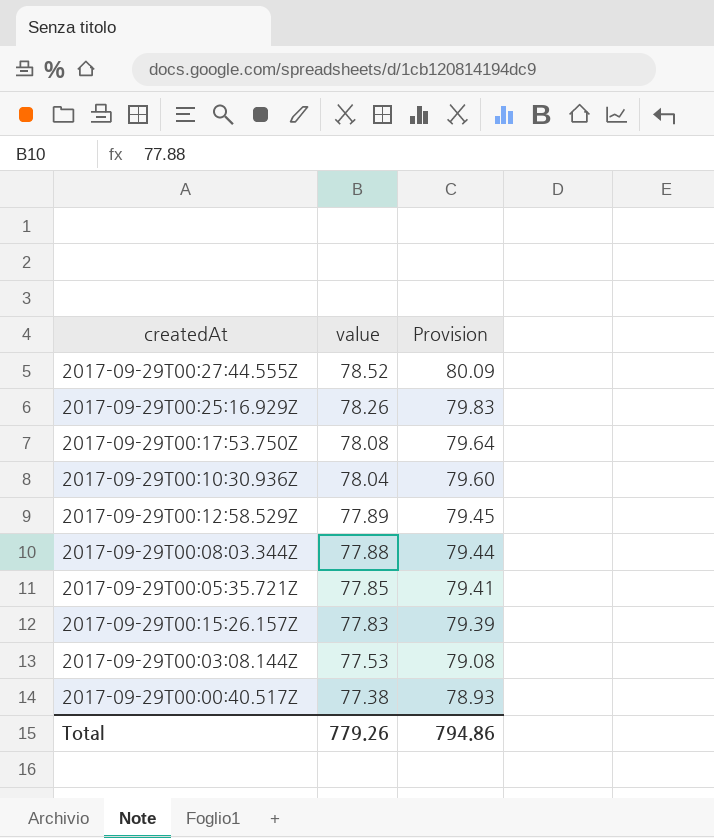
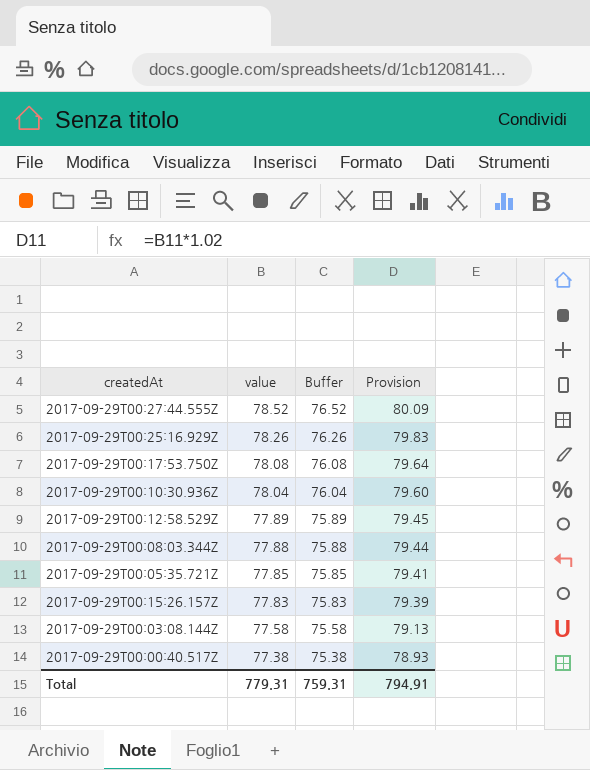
column Buffer | formula: none -> [value] - 2
2017-09-29T00:03:08.144Z | value: 77.53 -> 77.58
2017-09-29T00:03:08.144Z | Provision: 79.08 -> 79.13
Total | value: 779.26 -> 779.31
Total | Provision: 794.86 -> 794.91

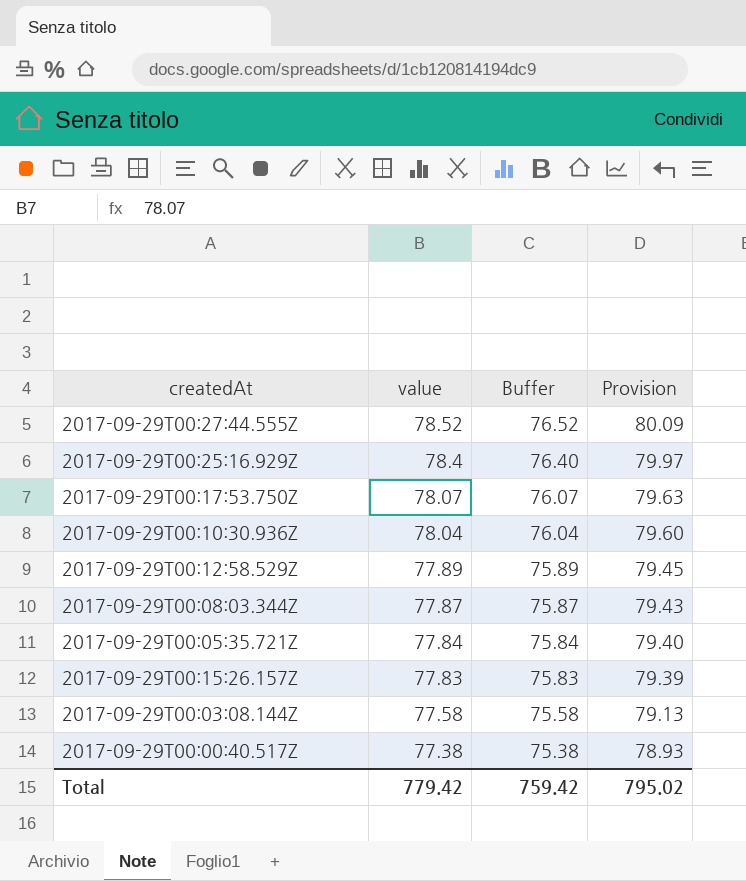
2017-09-29T00:25:16.929Z | value: 78.26 -> 78.4
2017-09-29T00:25:16.929Z | Buffer: 76.26 -> 76.40
2017-09-29T00:25:16.929Z | Provision: 79.83 -> 79.97
2017-09-29T00:17:53.750Z | value: 78.08 -> 78.07
2017-09-29T00:17:53.750Z | Buffer: 76.08 -> 76.07
2017-09-29T00:17:53.750Z | Provision: 79.64 -> 79.63
2017-09-29T00:08:03.344Z | value: 77.88 -> 77.87
2017-09-29T00:08:03.344Z | Buffer: 75.88 -> 75.87
2017-09-29T00:08:03.344Z | Provision: 79.44 -> 79.43
2017-09-29T00:05:35.721Z | value: 77.85 -> 77.84
2017-09-29T00:05:35.721Z | Buffer: 75.85 -> 75.84
2017-09-29T00:05:35.721Z | Provision: 79.41 -> 79.40
Total | value: 779.31 -> 779.42
Total | Buffer: 759.31 -> 759.42
Total | Provision: 794.91 -> 795.02

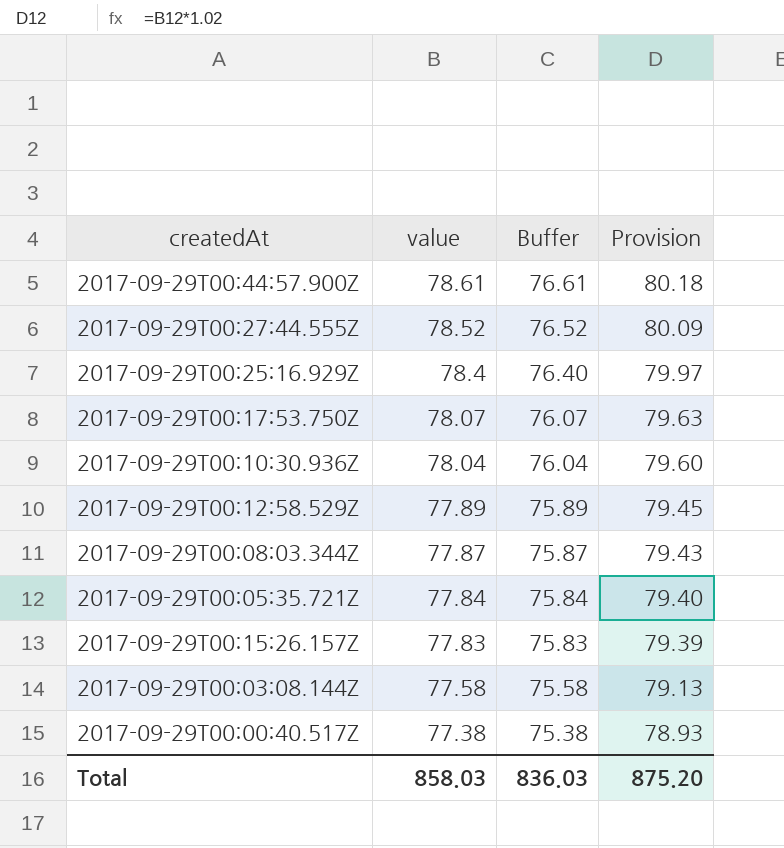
row 2017-09-29T00:44:57.900Z: none -> 78.61 | 76.61 | 80.18
Total | value: 779.42 -> 858.03
Total | Buffer: 759.42 -> 836.03
Total | Provision: 795.02 -> 875.20

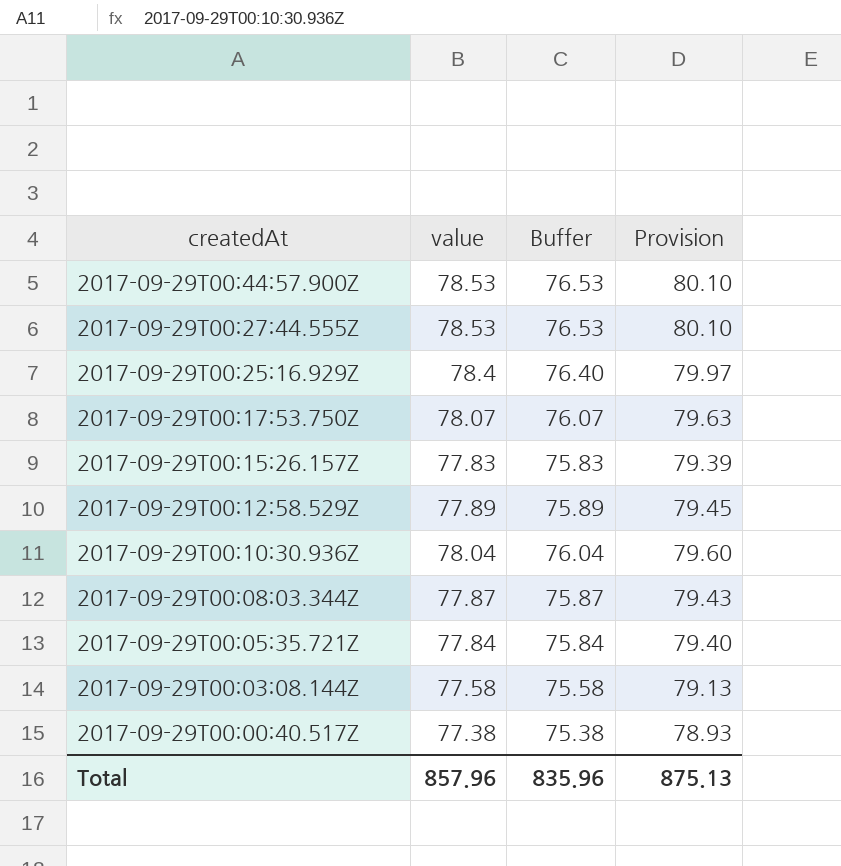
row order: value descending -> createdAt descending
2017-09-29T00:44:57.900Z | value: 78.61 -> 78.53
2017-09-29T00:44:57.900Z | Buffer: 76.61 -> 76.53
2017-09-29T00:44:57.900Z | Provision: 80.18 -> 80.10
2017-09-29T00:27:44.555Z | value: 78.52 -> 78.53
2017-09-29T00:27:44.555Z | Buffer: 76.52 -> 76.53
2017-09-29T00:27:44.555Z | Provision: 80.09 -> 80.10
Total | value: 858.03 -> 857.96
Total | Buffer: 836.03 -> 835.96
Total | Provision: 875.20 -> 875.13

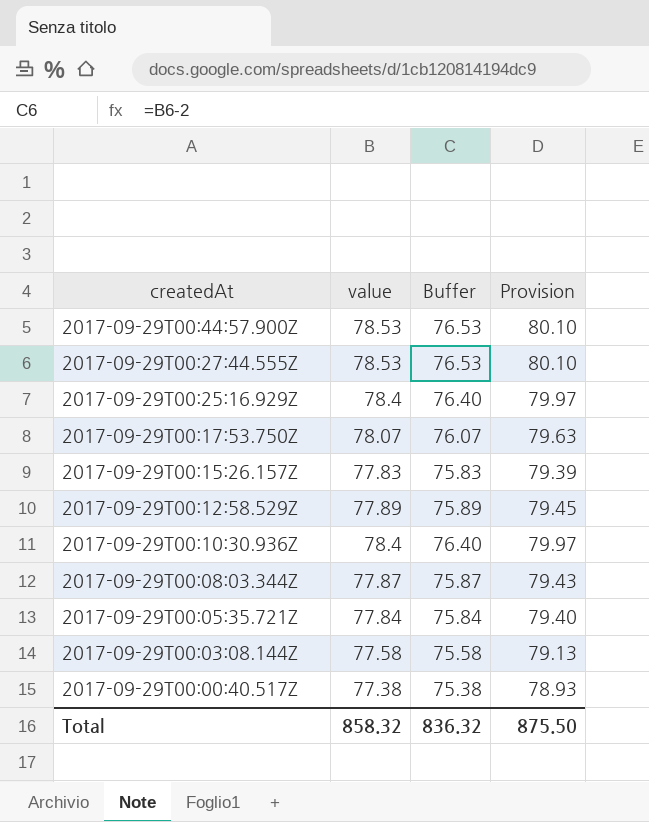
2017-09-29T00:10:30.936Z | value: 78.04 -> 78.4
2017-09-29T00:10:30.936Z | Buffer: 76.04 -> 76.40
2017-09-29T00:10:30.936Z | Provision: 79.60 -> 79.97
Total | value: 857.96 -> 858.32
Total | Buffer: 835.96 -> 836.32
Total | Provision: 875.13 -> 875.50

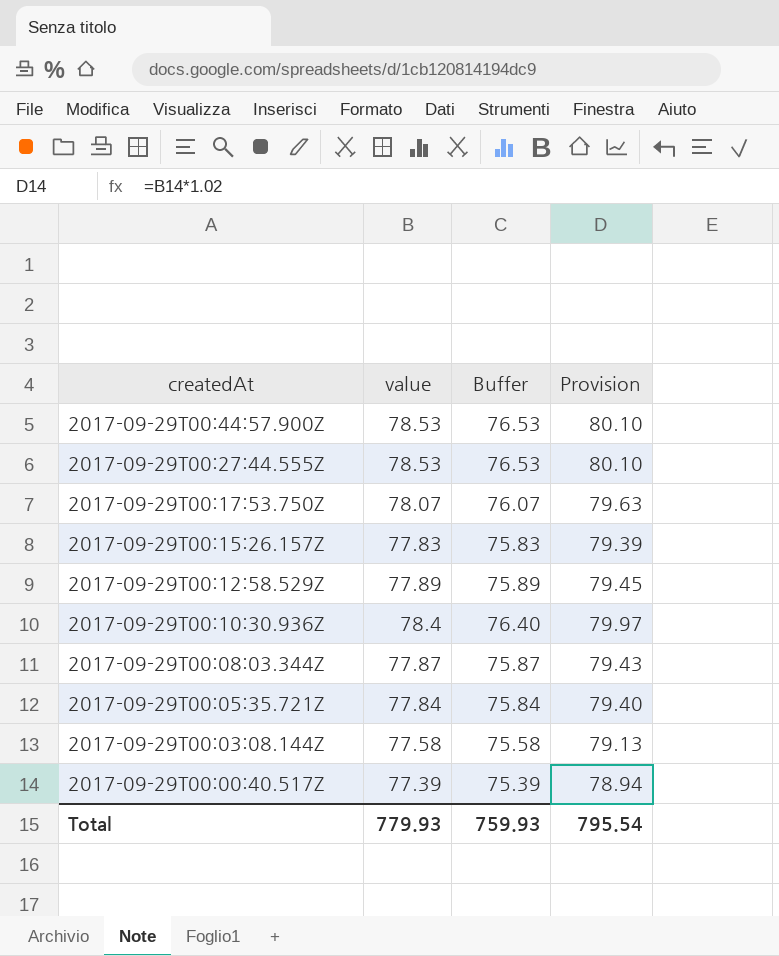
row 2017-09-29T00:25:16.929Z: 78.4 | 76.40 | 79.97 -> none
2017-09-29T00:00:40.517Z | value: 77.38 -> 77.39
2017-09-29T00:00:40.517Z | Buffer: 75.38 -> 75.39
2017-09-29T00:00:40.517Z | Provision: 78.93 -> 78.94
Total | value: 858.32 -> 779.93
Total | Buffer: 836.32 -> 759.93
Total | Provision: 875.50 -> 795.54

